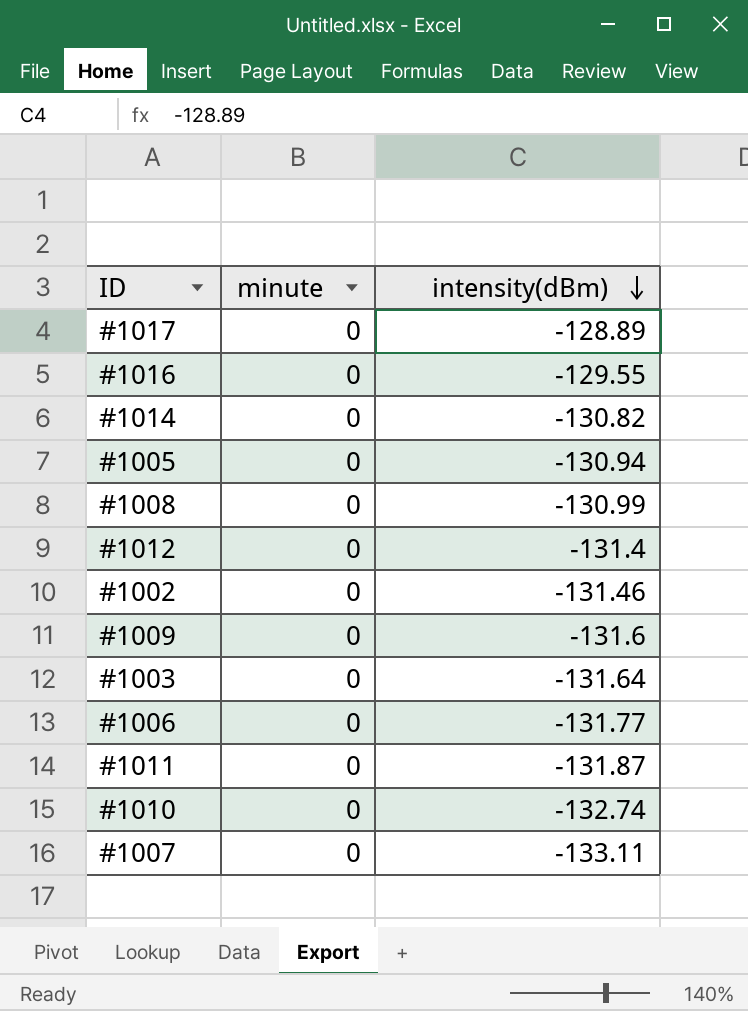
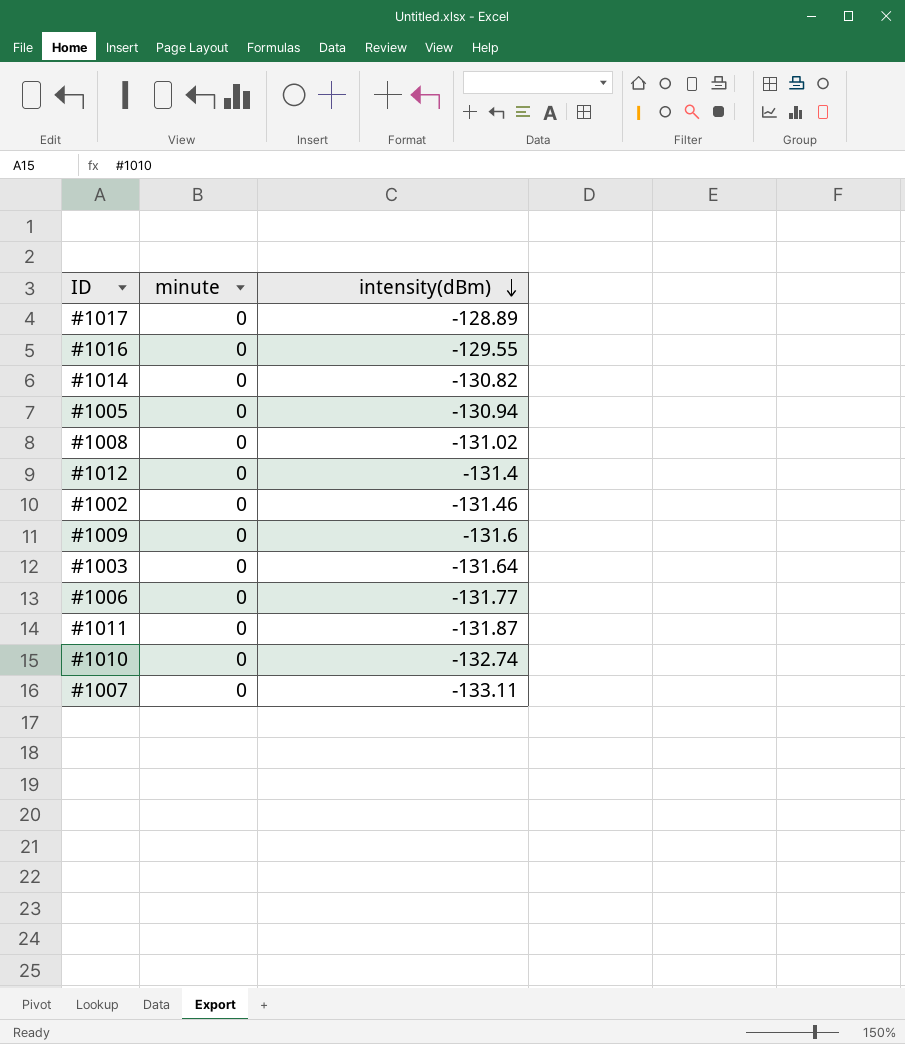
#1008 | intensity(dBm): -130.99 -> -131.02

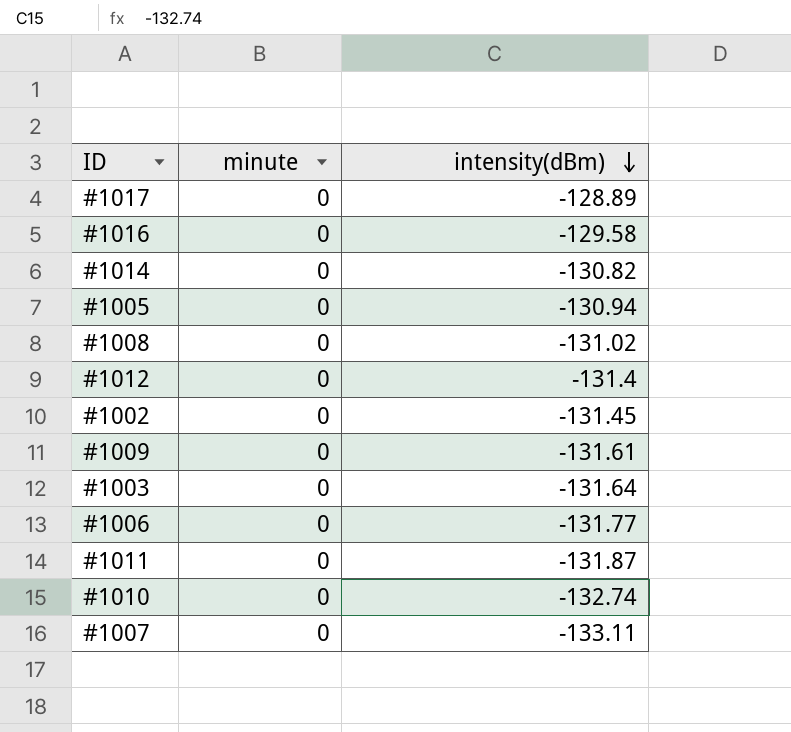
#1016 | intensity(dBm): -129.55 -> -129.58
#1002 | intensity(dBm): -131.46 -> -131.45
#1009 | intensity(dBm): -131.6 -> -131.61

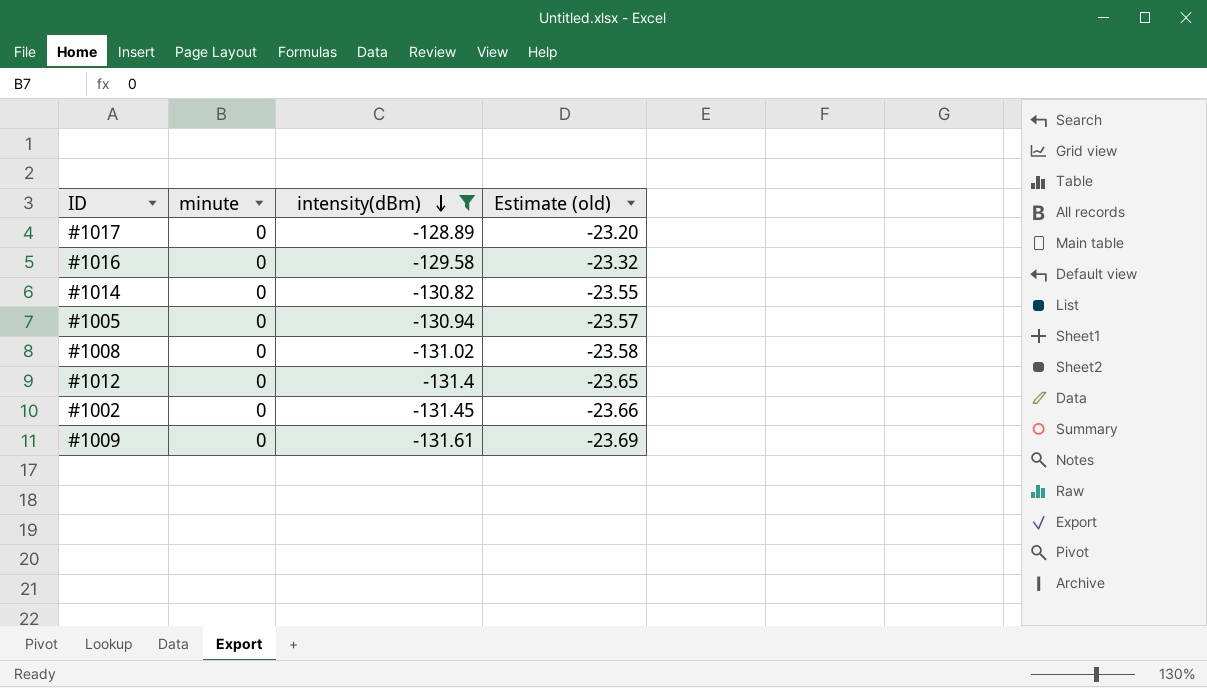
filter: none -> intensity(dBm) >= -131.61
column Estimate (old) | formula: none -> [intensity(dBm)] * 0.18

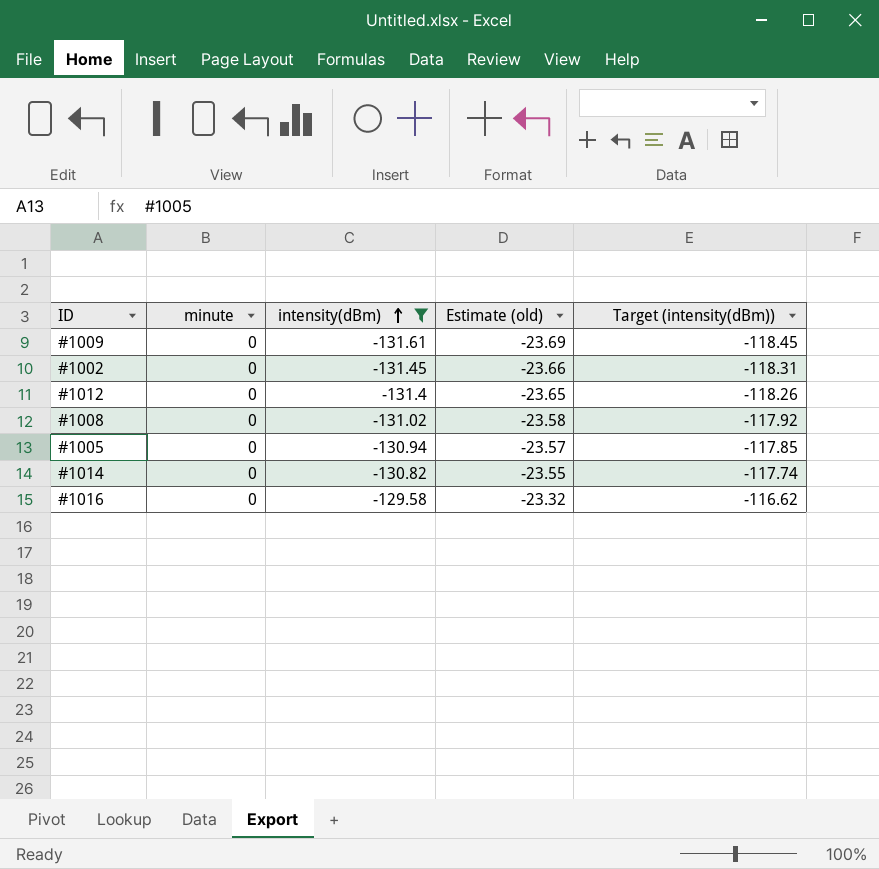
row order: intensity(dBm) descending -> intensity(dBm) ascending
column Target (intensity(dBm)) | formula: none -> [intensity(dBm)] * 0.9
row #1017: 0 | -128.89 | -23.20 -> none

